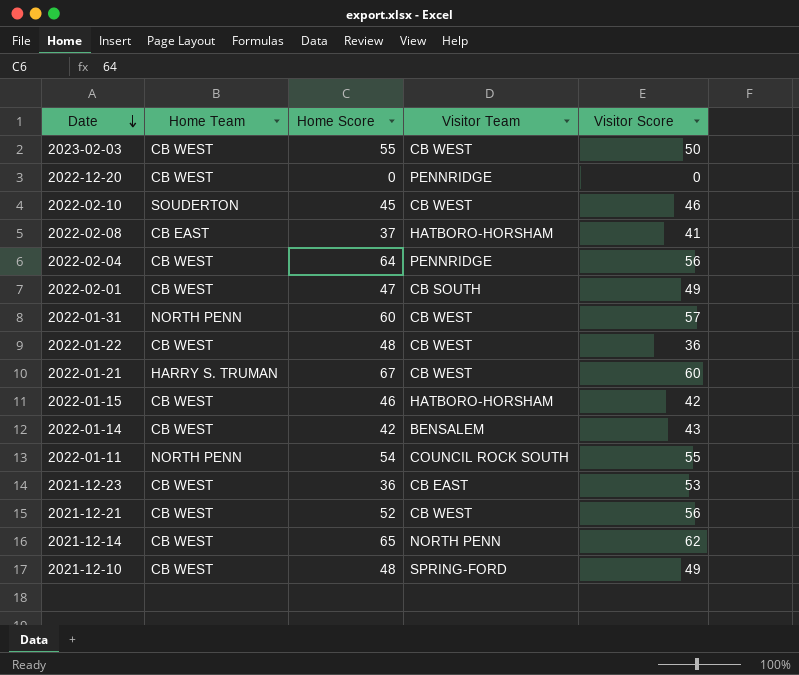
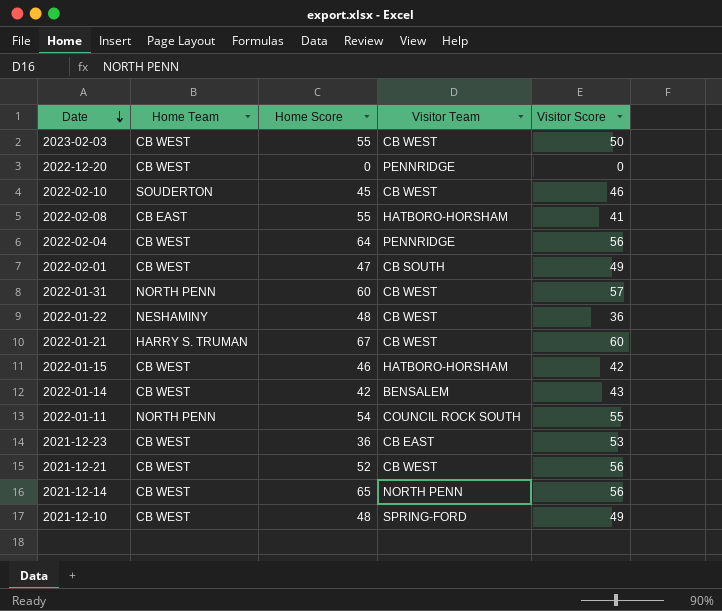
2022-02-08 | Home Score: 37 -> 55
2022-01-22 | Home Team: CB WEST -> NESHAMINY
2021-12-14 | Visitor Score: 62 -> 56

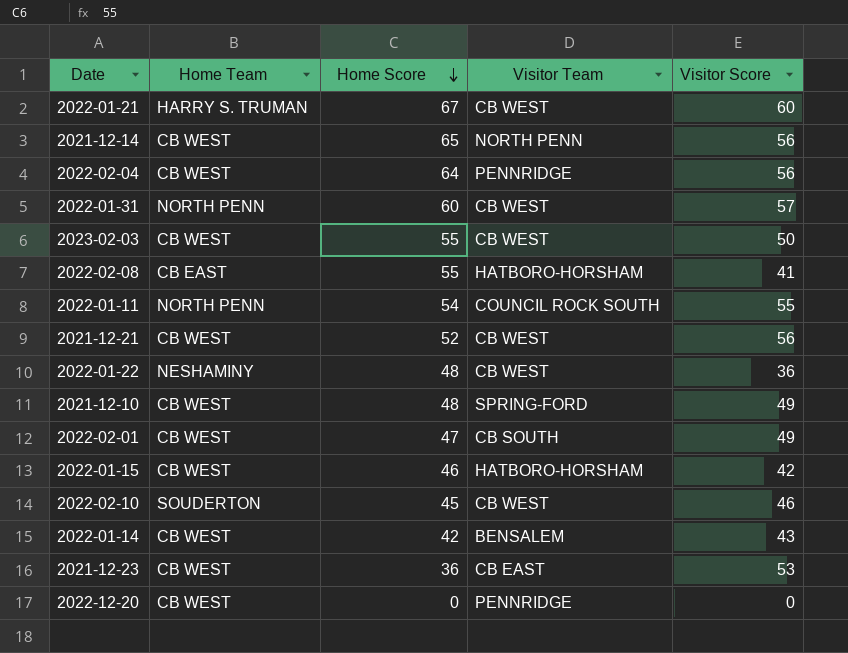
row order: Date descending -> Home Score descending

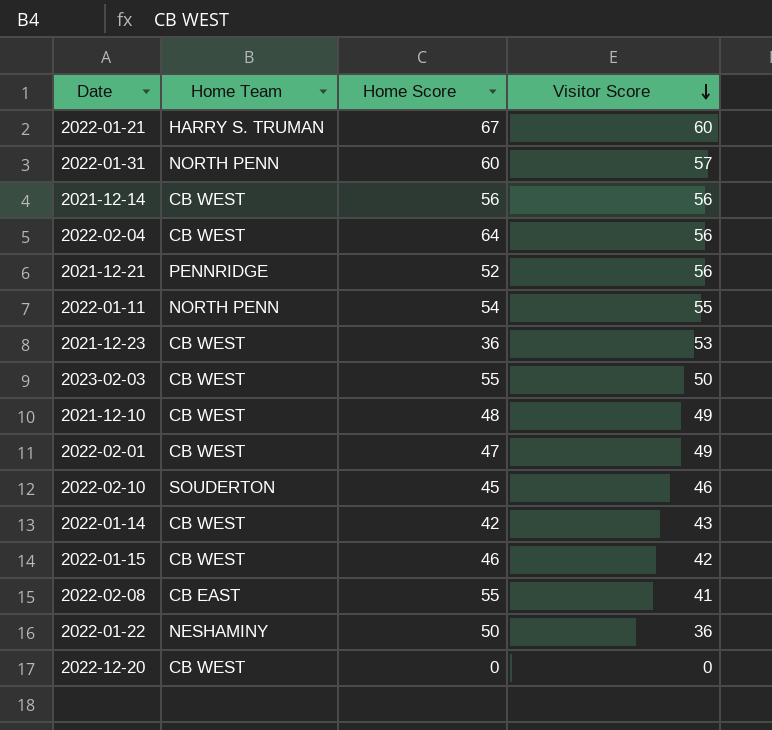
row order: Home Score descending -> Visitor Score descending
column Visitor Team | position: 4 -> none
2021-12-14 | Home Score: 65 -> 56
2021-12-21 | Home Team: CB WEST -> PENNRIDGE
2022-01-22 | Home Score: 48 -> 50

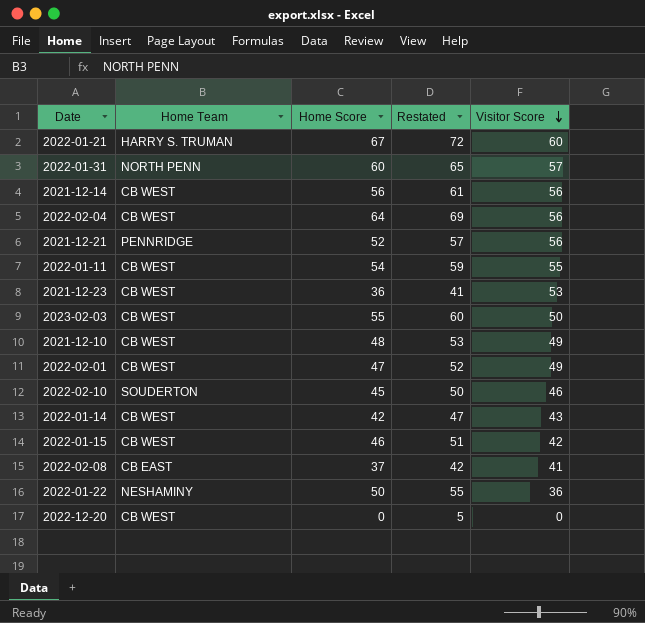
column Restated | formula: none -> [Home Score] + 5
2022-01-11 | Home Team: NORTH PENN -> CB WEST
2022-02-08 | Home Score: 55 -> 37

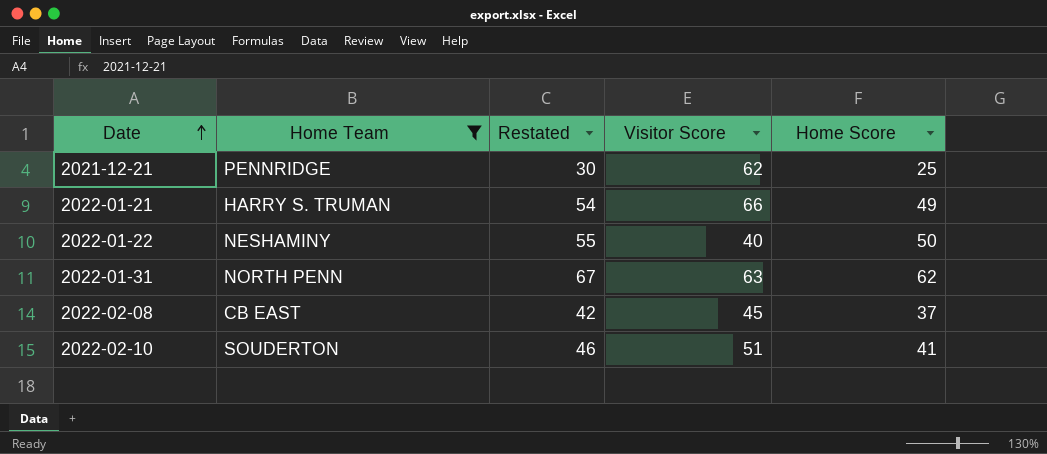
filter: none -> Home Team != CB WEST
row order: Visitor Score descending -> Date ascending
column Home Score | position: 3 -> 5
2021-12-21 | Restated: 57 -> 30
2021-12-21 | Visitor Score: 56 -> 62
2021-12-21 | Home Score: 52 -> 25
2022-01-21 | Restated: 72 -> 54
2022-01-21 | Visitor Score: 60 -> 66
2022-01-21 | Home Score: 67 -> 49
2022-01-22 | Visitor Score: 36 -> 40
2022-01-31 | Restated: 65 -> 67
2022-01-31 | Visitor Score: 57 -> 63
2022-01-31 | Home Score: 60 -> 62
2022-02-08 | Visitor Score: 41 -> 45
2022-02-10 | Restated: 50 -> 46
2022-02-10 | Visitor Score: 46 -> 51
2022-02-10 | Home Score: 45 -> 41

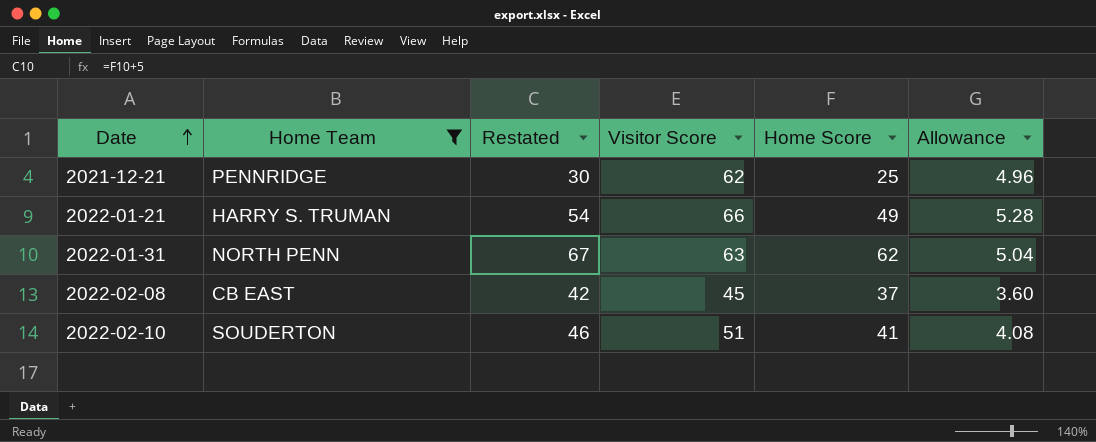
column Allowance | formula: none -> [Visitor Score] * 0.08
row 2022-01-22: NESHAMINY | 55 | 40 | 50 -> none

